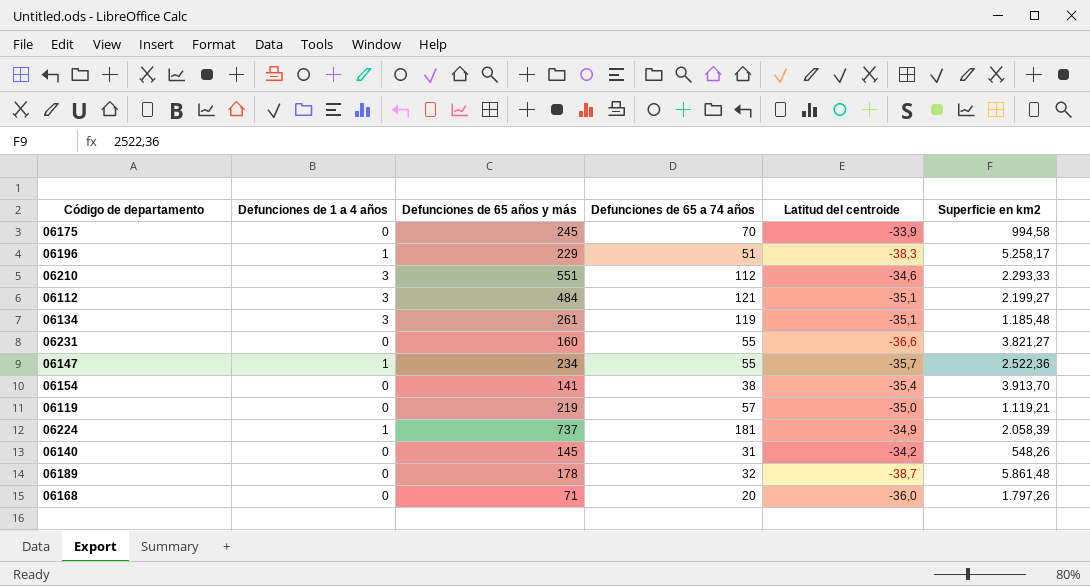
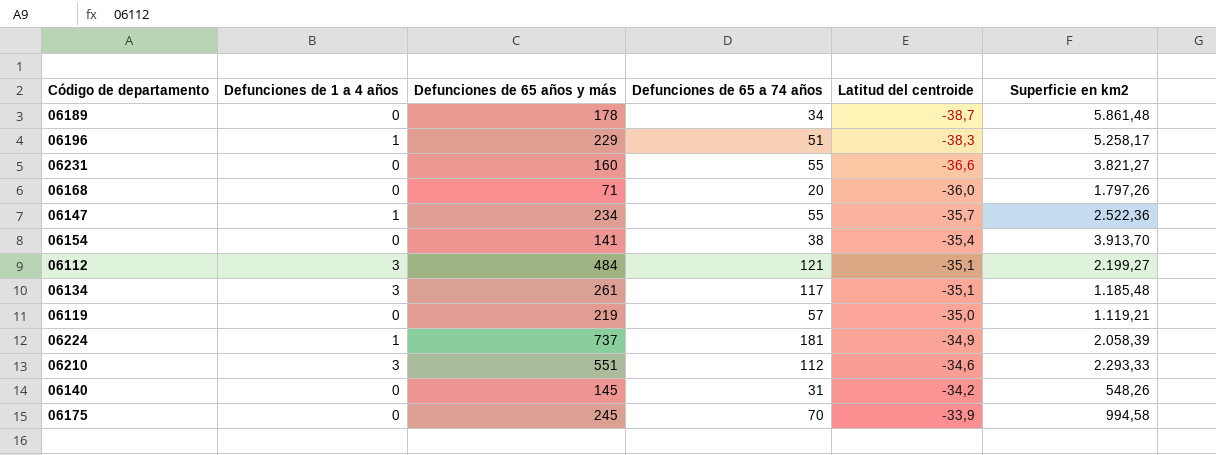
row order: none -> Latitud del centroide ascending
06189 | Defunciones de 65 a 74 años: 32 -> 34
06134 | Defunciones de 65 a 74 años: 119 -> 117

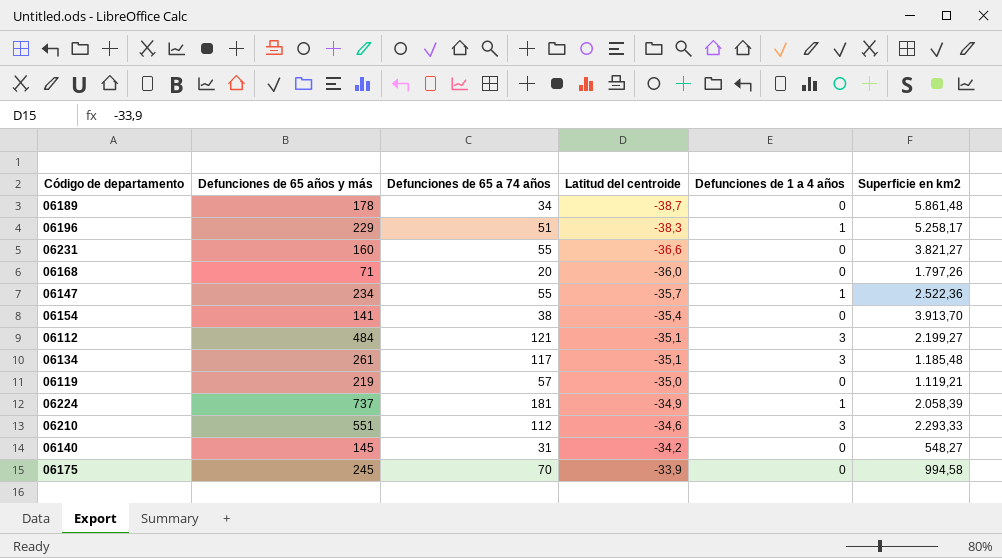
column Defunciones de 1 a 4 años | position: 2 -> 5
06140 | Superficie en km2: 548,26 -> 548,27

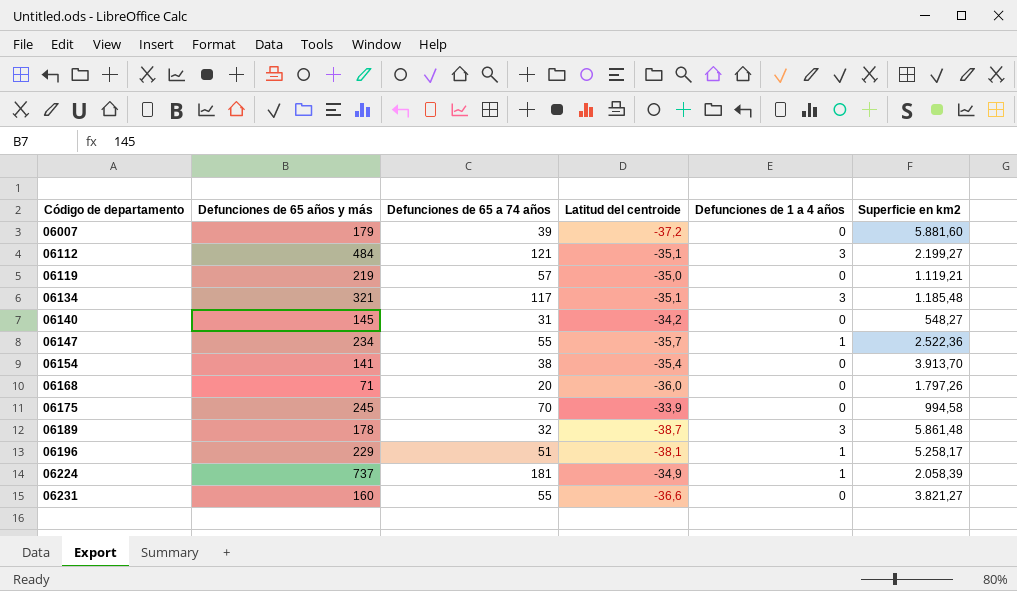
row order: Latitud del centroide ascending -> Código de departamento ascending
row 06210: 551 | 112 | -34,6 | 3 | 2.293,33 -> none
row 06007: none -> 179 | 39 | -37,2 | 0 | 5.881,60
06134 | Defunciones de 65 años y más: 261 -> 321
06189 | Defunciones de 65 a 74 años: 34 -> 32
06189 | Defunciones de 1 a 4 años: 0 -> 3
06196 | Latitud del centroide: -38,3 -> -38,1

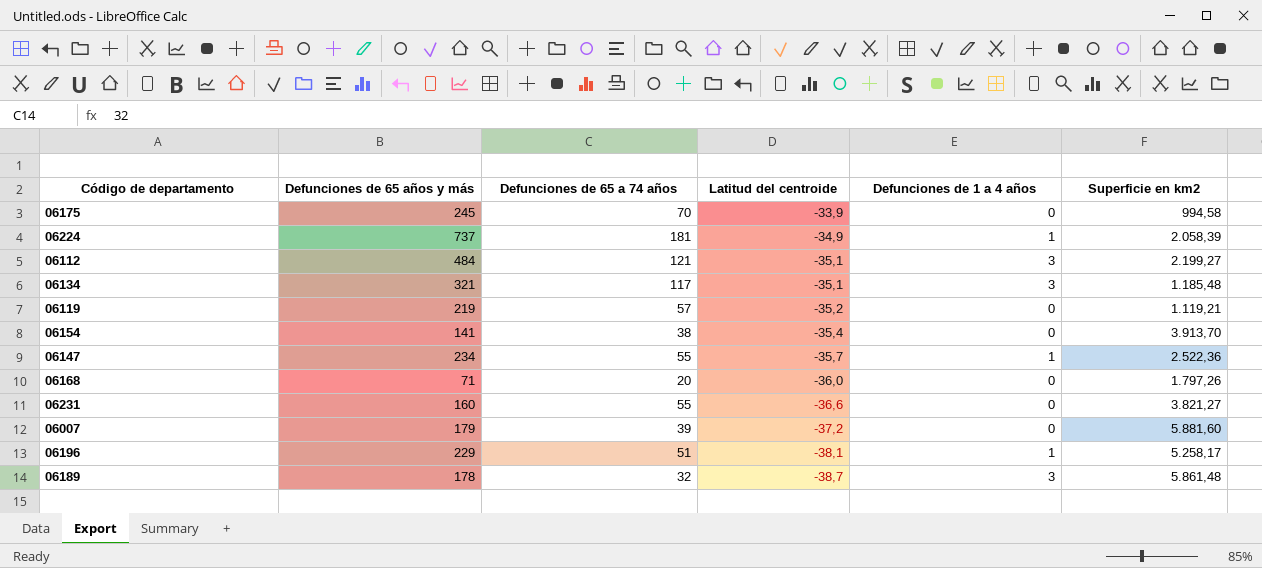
row order: Código de departamento ascending -> Latitud del centroide descending
row 06140: 145 | 31 | -34,2 | 0 | 548,27 -> none
06119 | Latitud del centroide: -35,0 -> -35,2

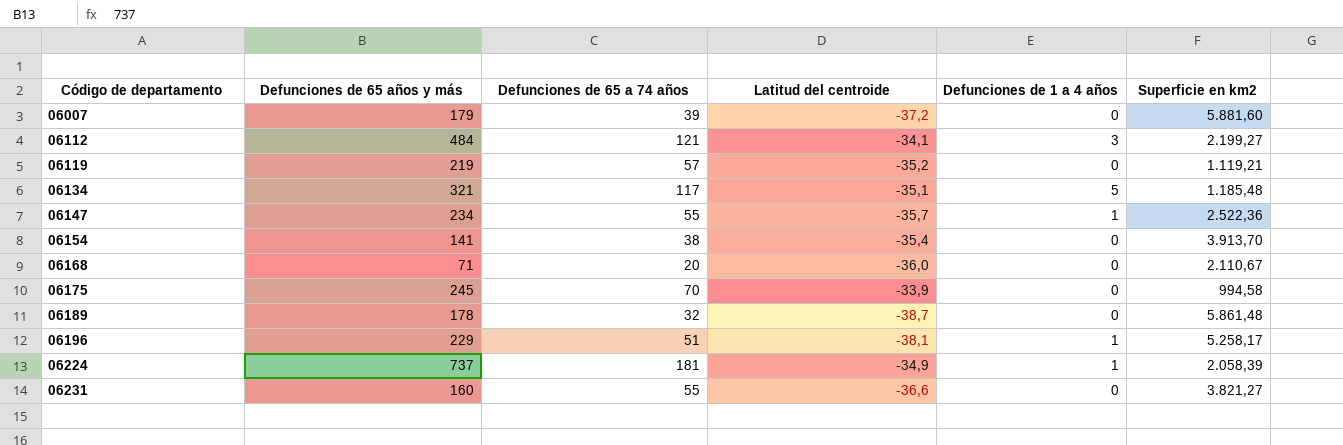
row order: Latitud del centroide descending -> Código de departamento ascending
06112 | Latitud del centroide: -35,1 -> -34,1
06134 | Defunciones de 1 a 4 años: 3 -> 5
06168 | Superficie en km2: 1.797,26 -> 2.110,67
06189 | Defunciones de 1 a 4 años: 3 -> 0

